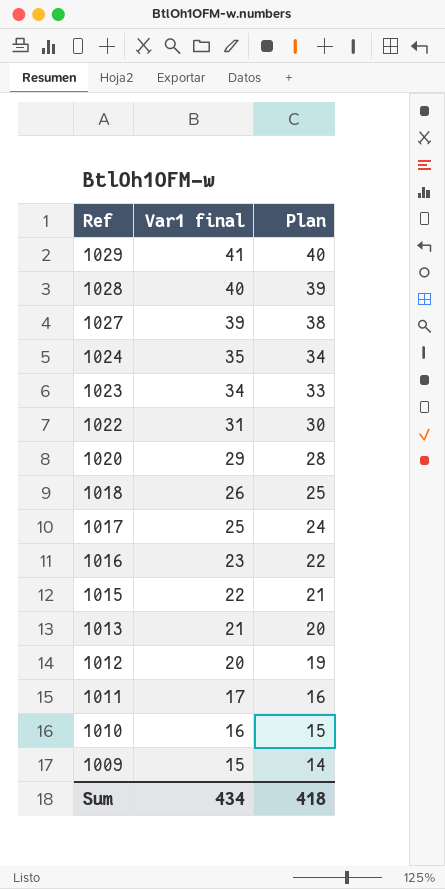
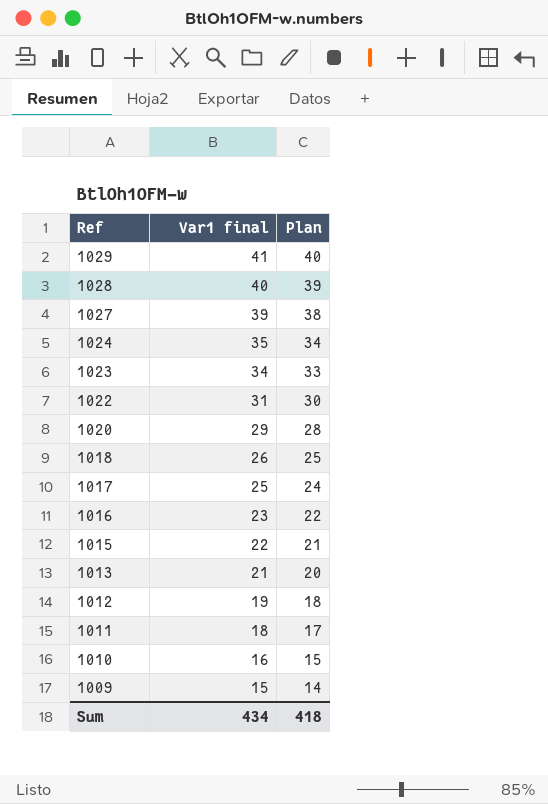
1012 | Var1 final: 20 -> 19
1012 | Plan: 19 -> 18
1011 | Var1 final: 17 -> 18
1011 | Plan: 16 -> 17

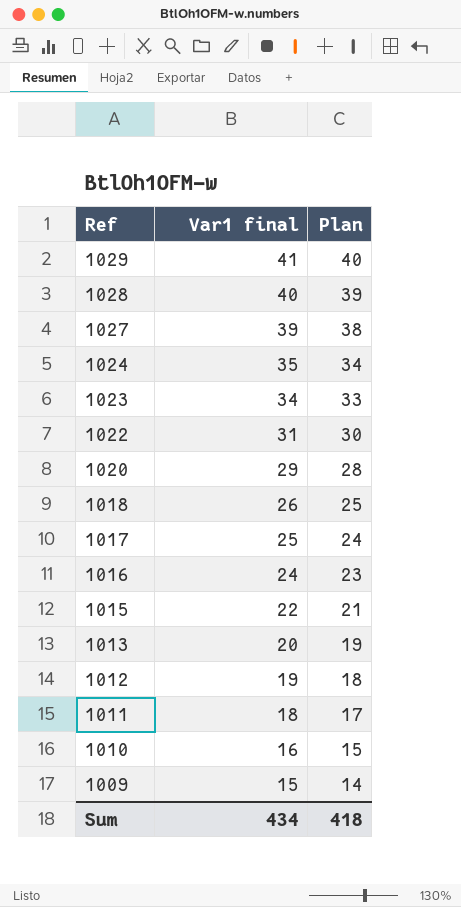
1016 | Var1 final: 23 -> 24
1016 | Plan: 22 -> 23
1013 | Var1 final: 21 -> 20
1013 | Plan: 20 -> 19

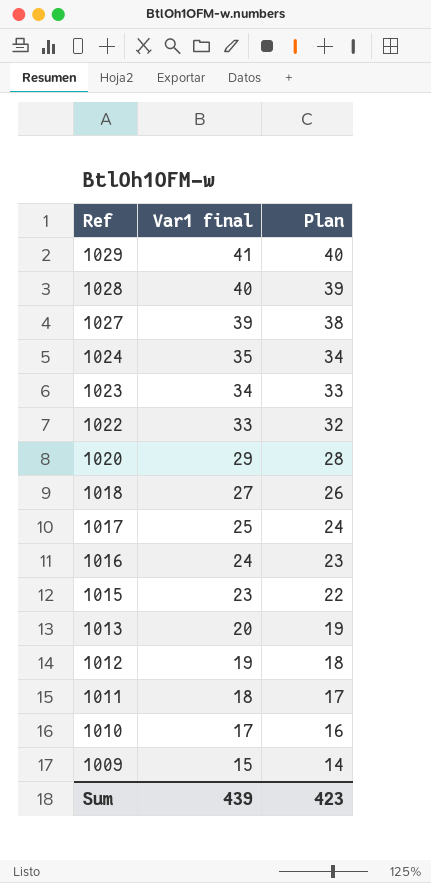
1022 | Var1 final: 31 -> 33
1022 | Plan: 30 -> 32
1018 | Var1 final: 26 -> 27
1018 | Plan: 25 -> 26
1015 | Var1 final: 22 -> 23
1015 | Plan: 21 -> 22
1010 | Var1 final: 16 -> 17
1010 | Plan: 15 -> 16
Sum | Var1 final: 434 -> 439
Sum | Plan: 418 -> 423

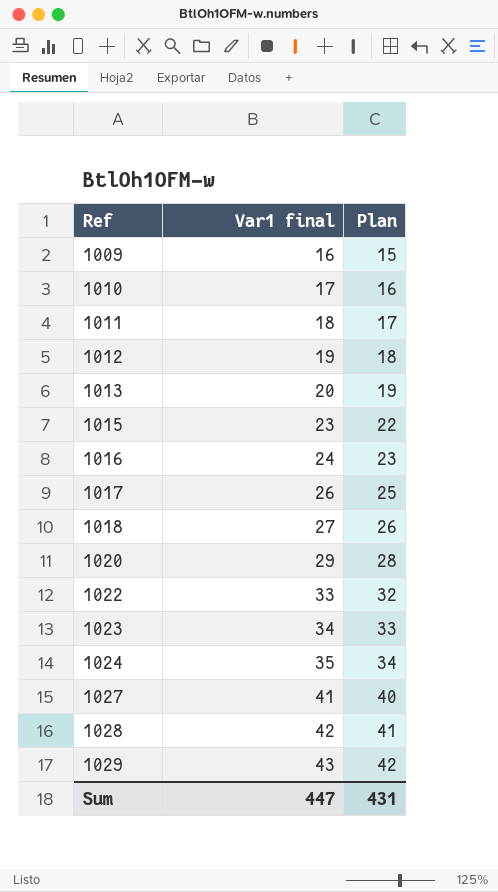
row order: Ref descending -> Ref ascending
1009 | Var1 final: 15 -> 16
1009 | Plan: 14 -> 15
1017 | Var1 final: 25 -> 26
1017 | Plan: 24 -> 25
1027 | Var1 final: 39 -> 41
1027 | Plan: 38 -> 40
1028 | Var1 final: 40 -> 42
1028 | Plan: 39 -> 41
1029 | Var1 final: 41 -> 43
1029 | Plan: 40 -> 42
Sum | Var1 final: 439 -> 447
Sum | Plan: 423 -> 431

